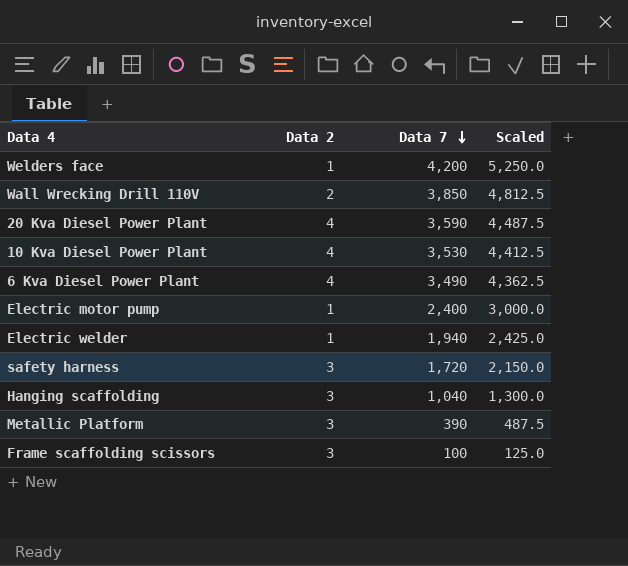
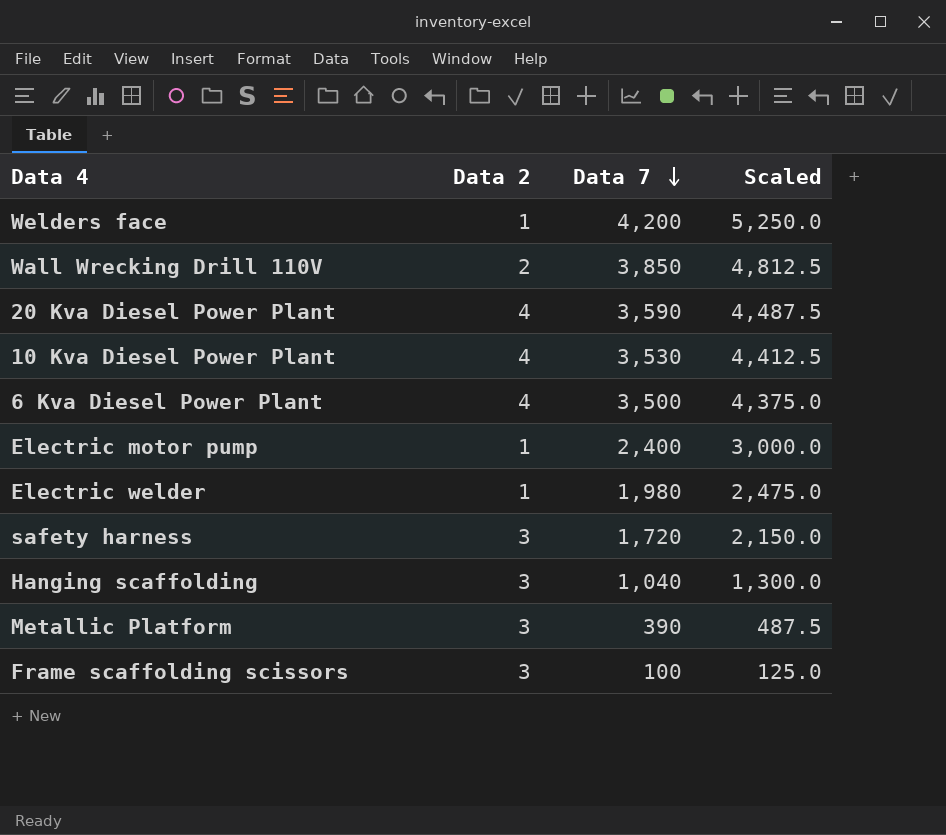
6 Kva Diesel Power Plant | Data 7: 3,490 -> 3,500
6 Kva Diesel Power Plant | Scaled: 4,362.5 -> 4,375.0
Electric welder | Data 7: 1,940 -> 1,980
Electric welder | Scaled: 2,425.0 -> 2,475.0

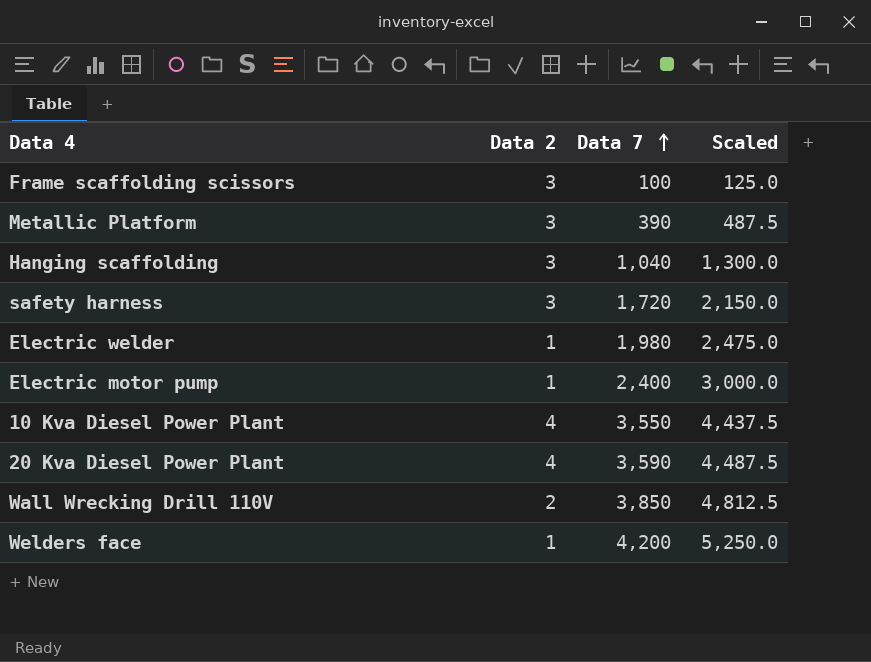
row order: Data 7 descending -> Data 7 ascending
row 6 Kva Diesel Power Plant: 4 | 3,500 | 4,375.0 -> none
10 Kva Diesel Power Plant | Data 7: 3,530 -> 3,550
10 Kva Diesel Power Plant | Scaled: 4,412.5 -> 4,437.5

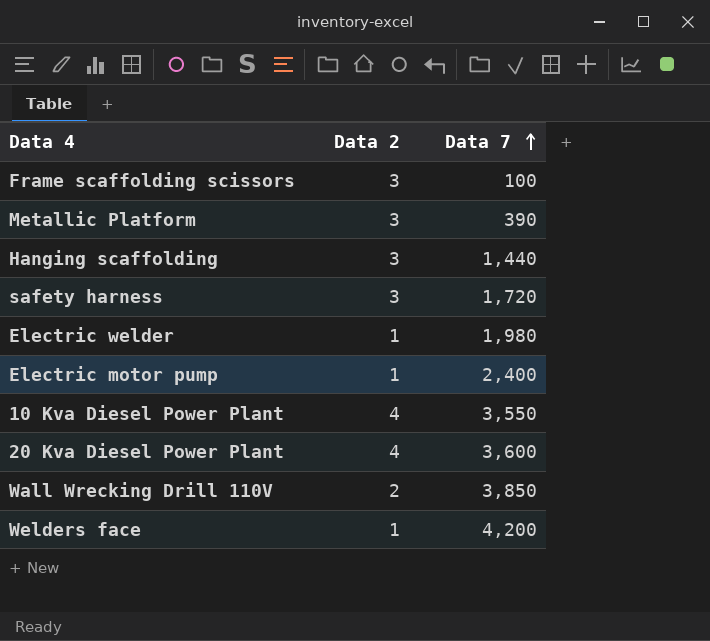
column Scaled | formula: [Data 7] * 1.25 -> none
Hanging scaffolding | Data 7: 1,040 -> 1,440
20 Kva Diesel Power Plant | Data 7: 3,590 -> 3,600

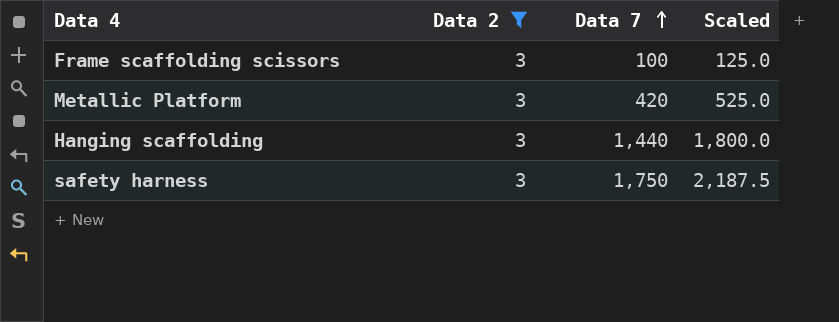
filter: none -> Data 2 = 3
column Scaled | formula: none -> [Data 7] * 1.25
Metallic Platform | Data 7: 390 -> 420
safety harness | Data 7: 1,720 -> 1,750

